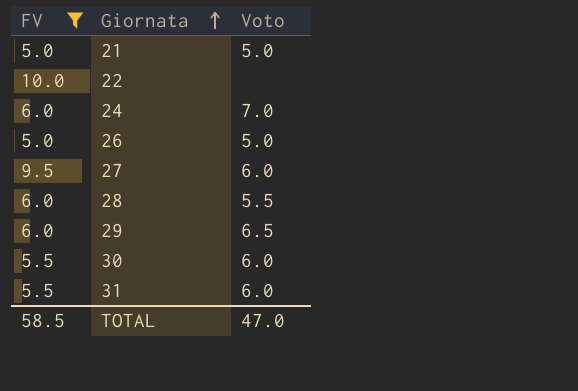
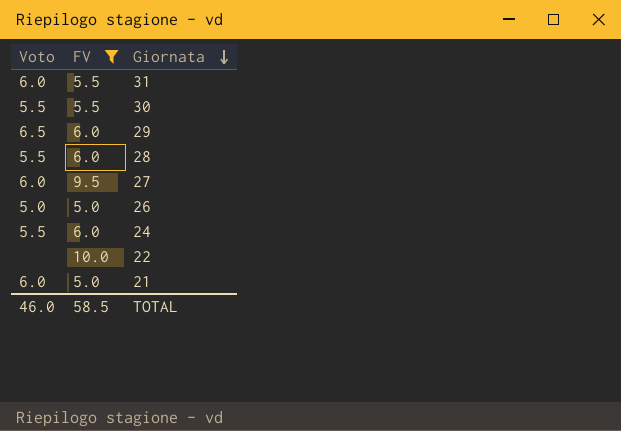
row order: Giornata ascending -> Giornata descending
column Voto | position: 3 -> 1
30 | Voto: 6.0 -> 5.5
24 | Voto: 7.0 -> 5.5
21 | Voto: 5.0 -> 6.0
TOTAL | Voto: 47.0 -> 46.0

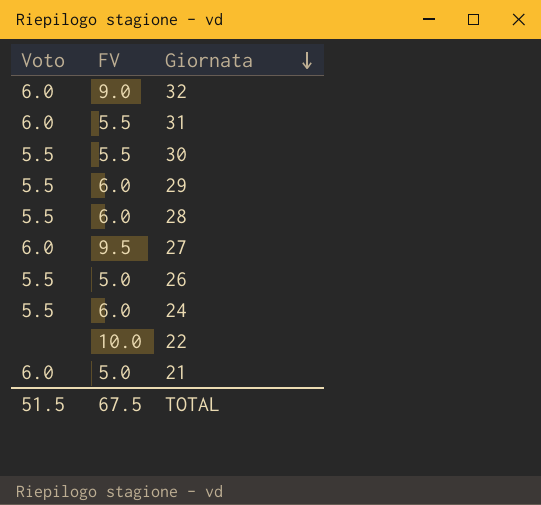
filter: FV != 9.0 -> none
29 | Voto: 6.5 -> 5.5
26 | Voto: 5.0 -> 5.5
TOTAL | Voto: 46.0 -> 51.5
TOTAL | FV: 58.5 -> 67.5

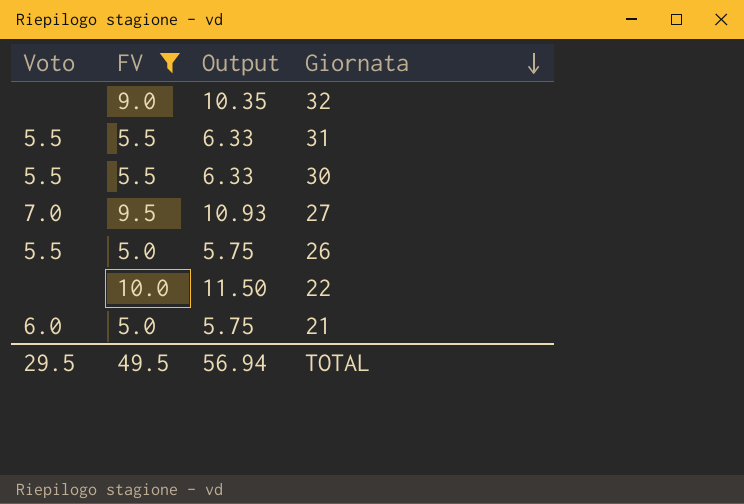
filter: none -> FV != 6.0
column Output | formula: none -> [FV] * 1.15
32 | Voto: 6.0 -> none
31 | Voto: 6.0 -> 5.5
27 | Voto: 6.0 -> 7.0
TOTAL | Voto: 51.5 -> 29.5
TOTAL | FV: 67.5 -> 49.5

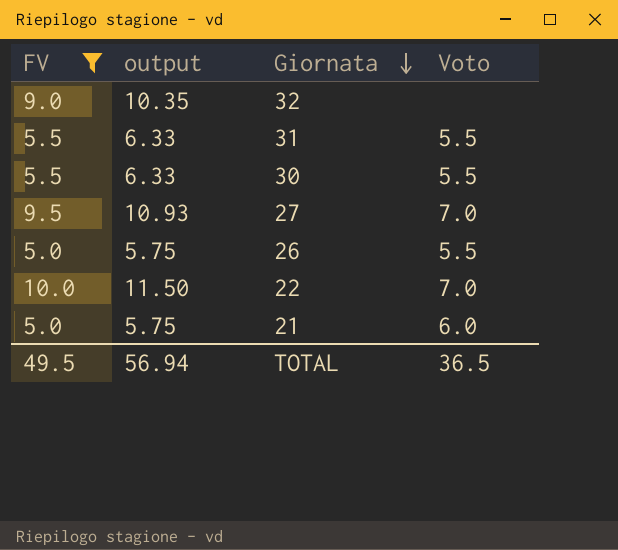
column name: Output -> output
column Voto | position: 1 -> 4
22 | Voto: none -> 7.0
TOTAL | Voto: 29.5 -> 36.5

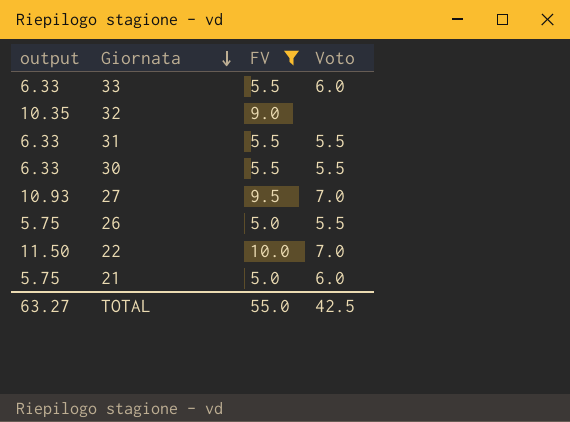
column FV | position: 1 -> 3
row 33: none -> 6.33 | 5.5 | 6.0
TOTAL | output: 56.94 -> 63.27
TOTAL | FV: 49.5 -> 55.0
TOTAL | Voto: 36.5 -> 42.5

